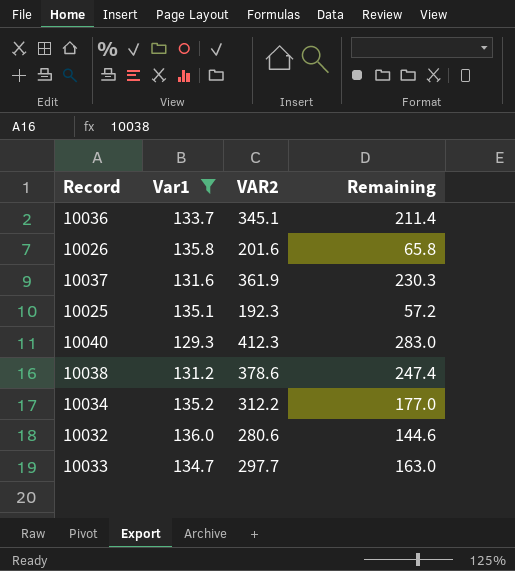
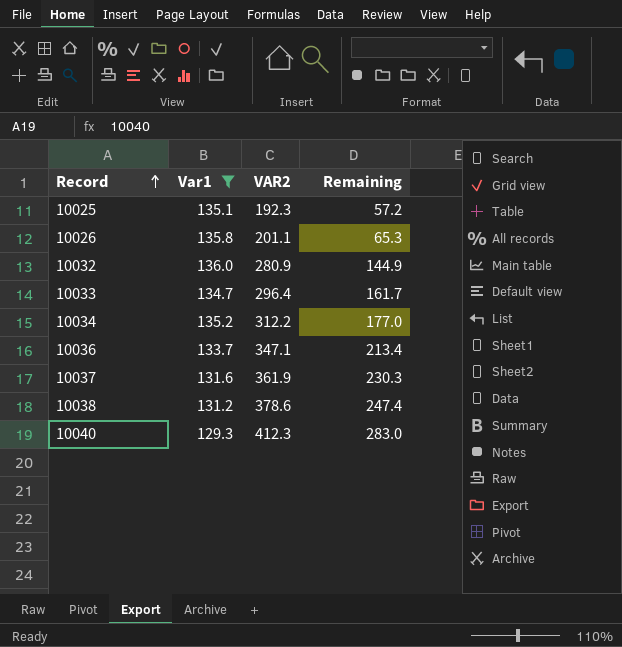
row order: none -> Record ascending
10026 | VAR2: 201.6 -> 201.1
10026 | Remaining: 65.8 -> 65.3
10032 | VAR2: 280.6 -> 280.9
10032 | Remaining: 144.6 -> 144.9
10033 | VAR2: 297.7 -> 296.4
10033 | Remaining: 163.0 -> 161.7
10036 | VAR2: 345.1 -> 347.1
10036 | Remaining: 211.4 -> 213.4

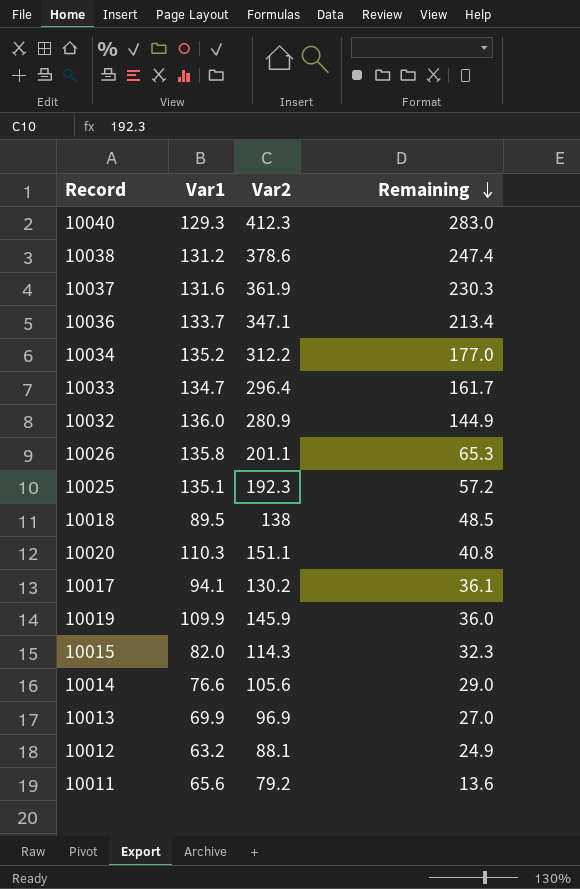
filter: Var1 >= 129.3 -> none
row order: Record ascending -> Remaining descending
column name: VAR2 -> Var2

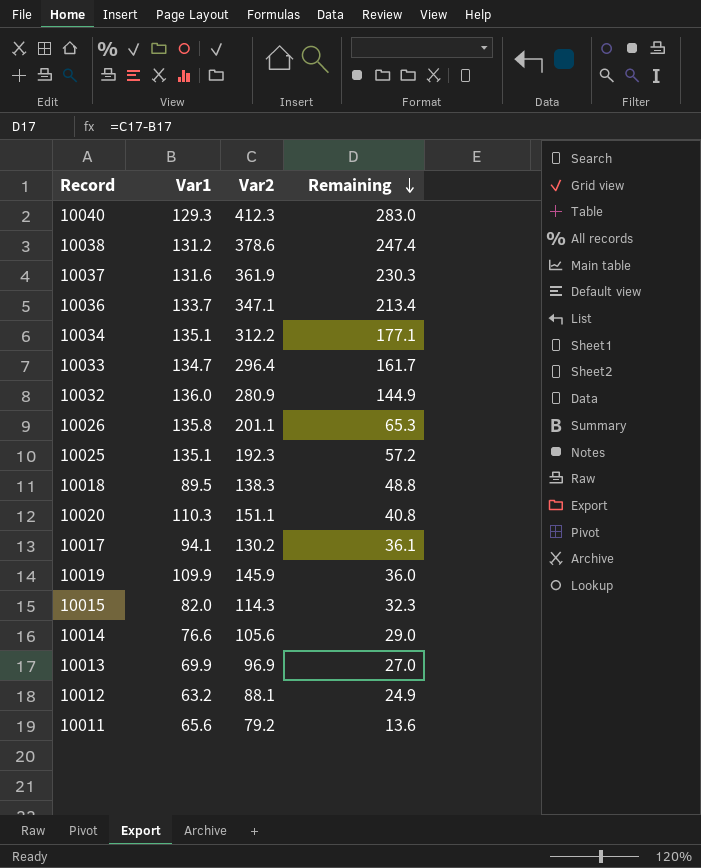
10034 | Var1: 135.2 -> 135.1
10034 | Remaining: 177.0 -> 177.1
10018 | Var2: 138 -> 138.3
10018 | Remaining: 48.5 -> 48.8

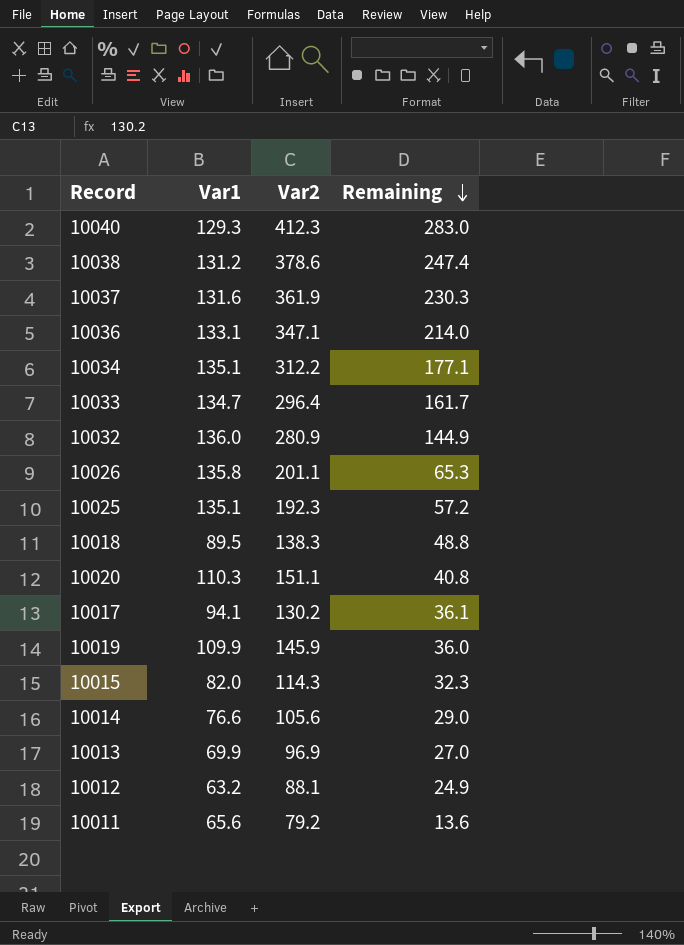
10036 | Var1: 133.7 -> 133.1
10036 | Remaining: 213.4 -> 214.0

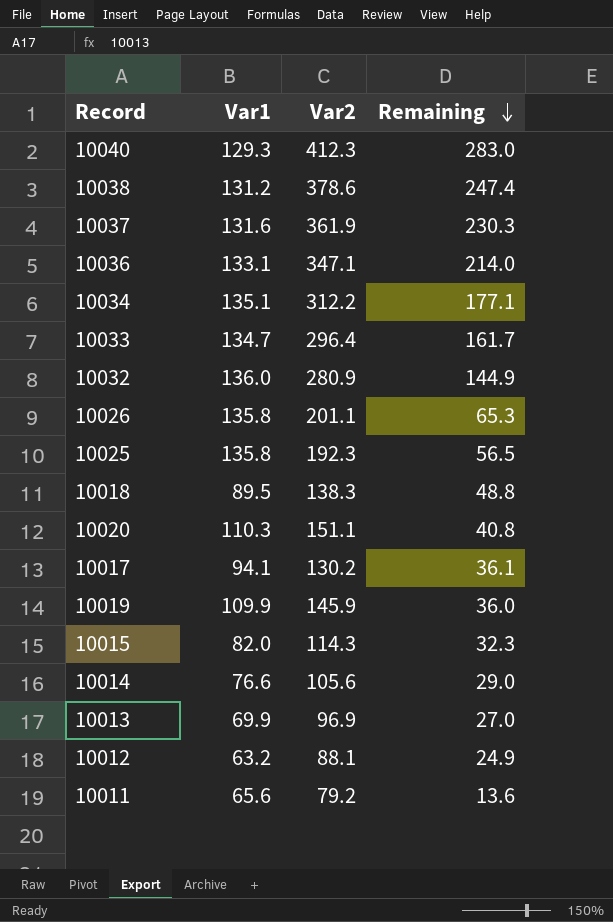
10025 | Var1: 135.1 -> 135.8
10025 | Remaining: 57.2 -> 56.5

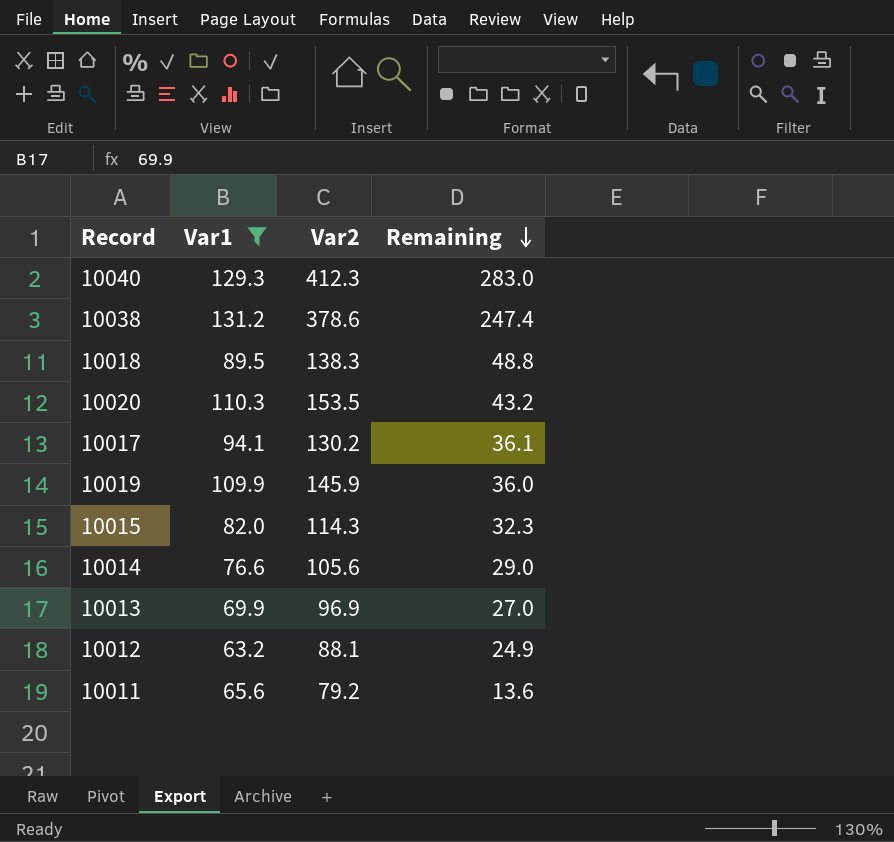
filter: none -> Var1 <= 131.2
10020 | Var2: 151.1 -> 153.5
10020 | Remaining: 40.8 -> 43.2

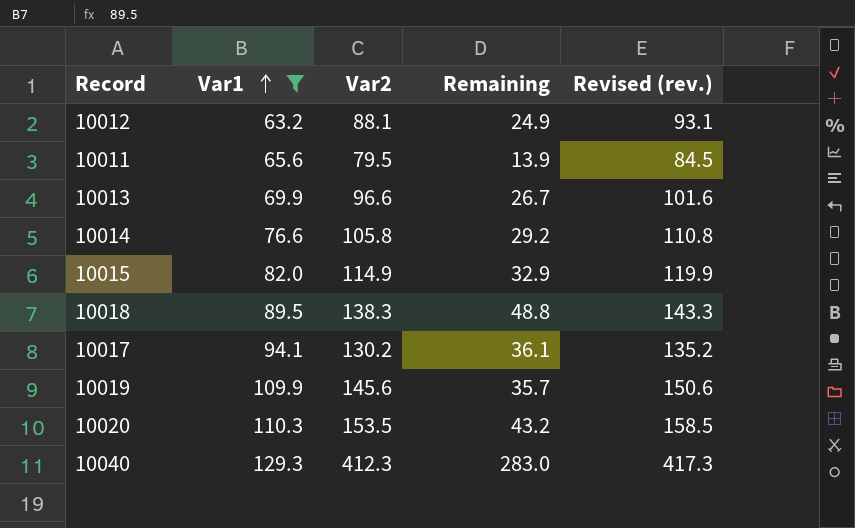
row order: Remaining descending -> Var1 ascending
column Revised (rev.) | formula: none -> [Var2] + 5
row 10038: 131.2 | 378.6 | 247.4 -> none
10011 | Var2: 79.2 -> 79.5
10011 | Remaining: 13.6 -> 13.9
10013 | Var2: 96.9 -> 96.6
10013 | Remaining: 27.0 -> 26.7
10014 | Var2: 105.6 -> 105.8
10014 | Remaining: 29.0 -> 29.2
10015 | Var2: 114.3 -> 114.9
10015 | Remaining: 32.3 -> 32.9
10019 | Var2: 145.9 -> 145.6
10019 | Remaining: 36.0 -> 35.7

